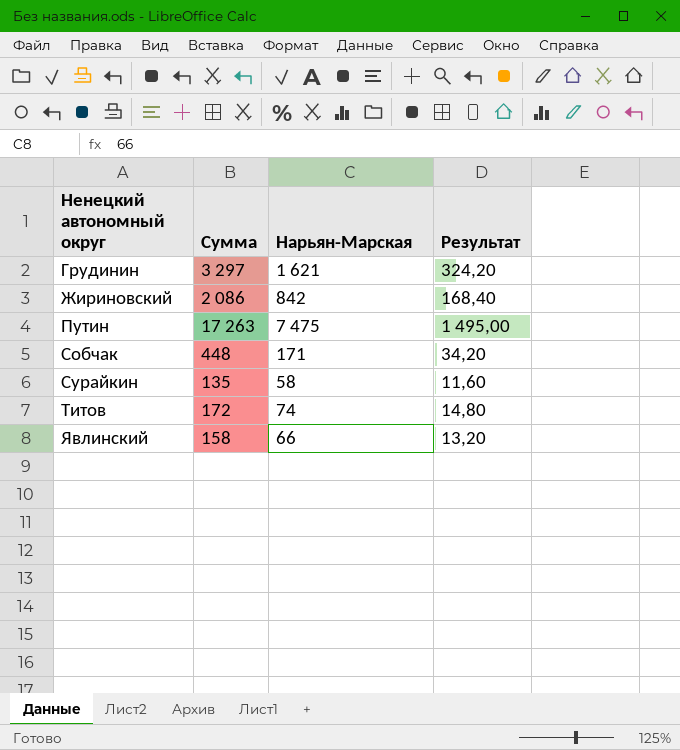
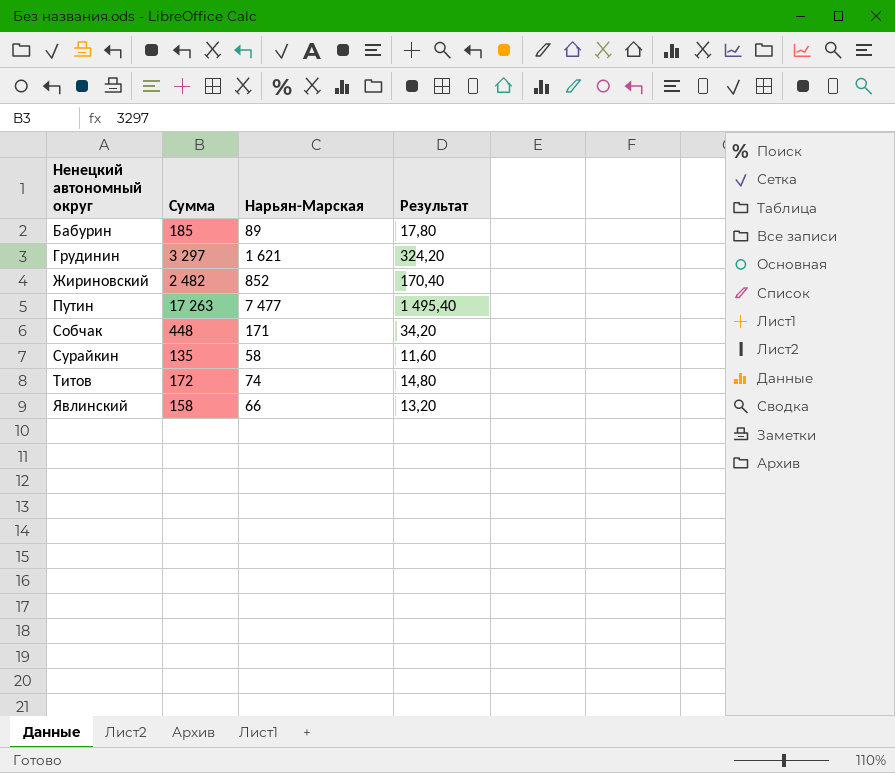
row Бабурин: none -> 185 | 89 | 17,80
Жириновский | Сумма: 2 086 -> 2 482
Жириновский | Нарьян-Марская: 842 -> 852
Жириновский | Результат: 168,40 -> 170,40
Путин | Нарьян-Марская: 7 475 -> 7 477
Путин | Результат: 1 495,00 -> 1 495,40

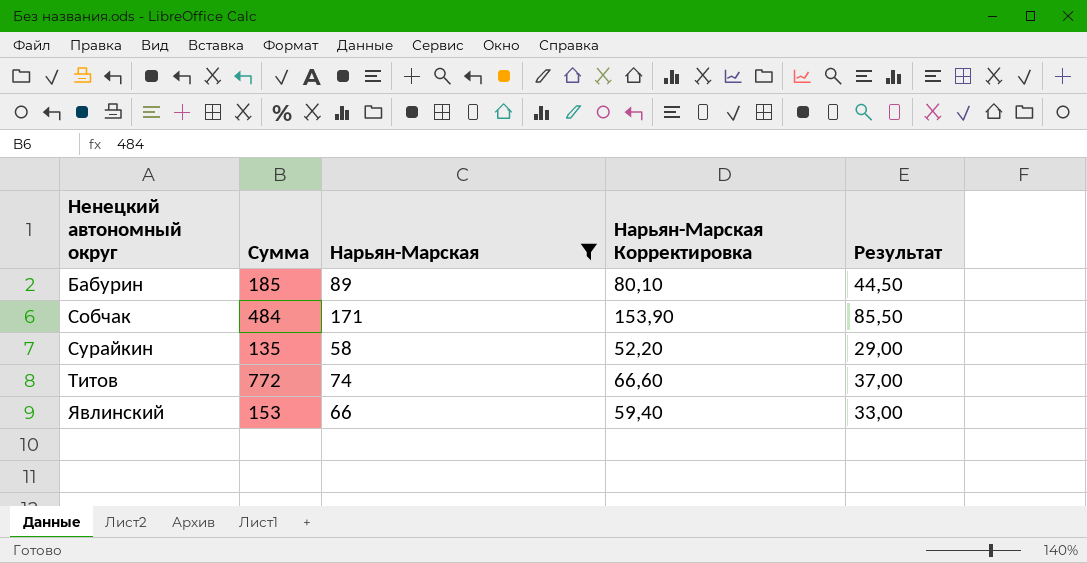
filter: none -> Нарьян-Марская <= 171
column Нарьян-Марская Корректировка | formula: none -> [Нарьян-Марская] * 0,9
column Результат | formula: [Нарьян-Марская] * 0,2 -> [Нарьян-Марская] * 0,5
Собчак | Сумма: 448 -> 484
Титов | Сумма: 172 -> 772
Явлинский | Сумма: 158 -> 153

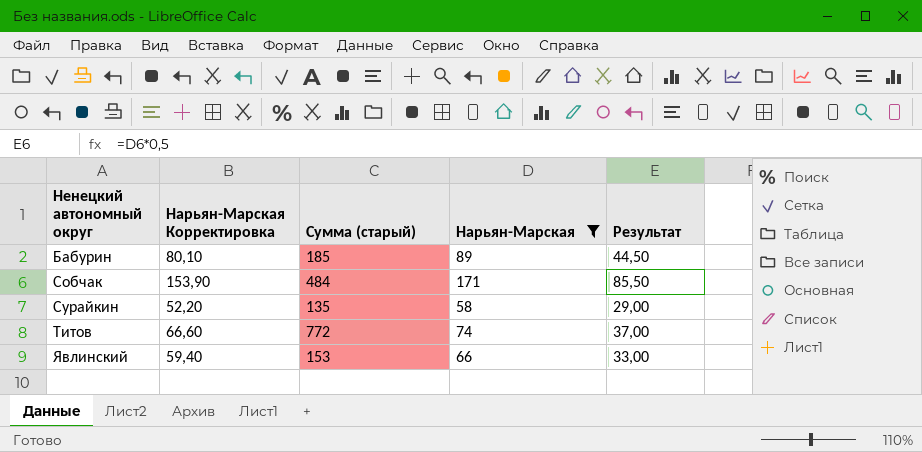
column Нарьян-Марская Корректировка | position: 4 -> 2
column name: Сумма -> Сумма (старый)

